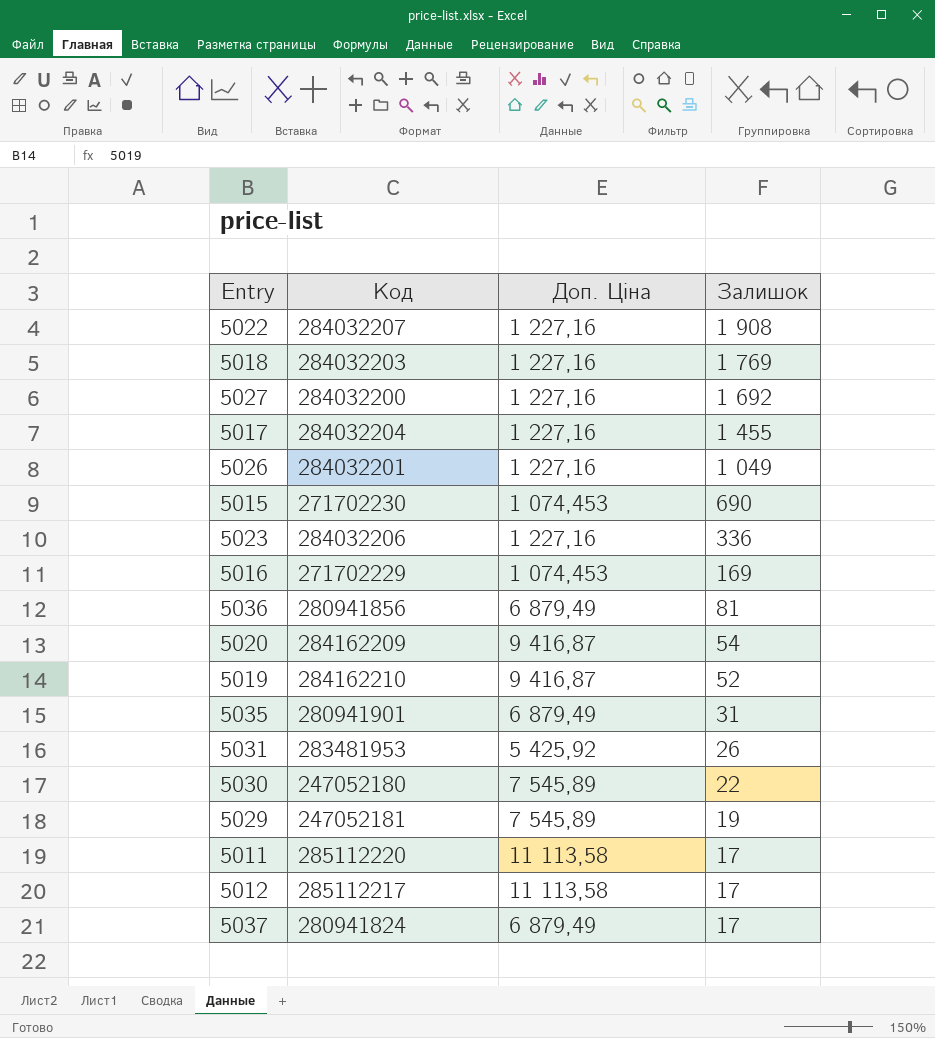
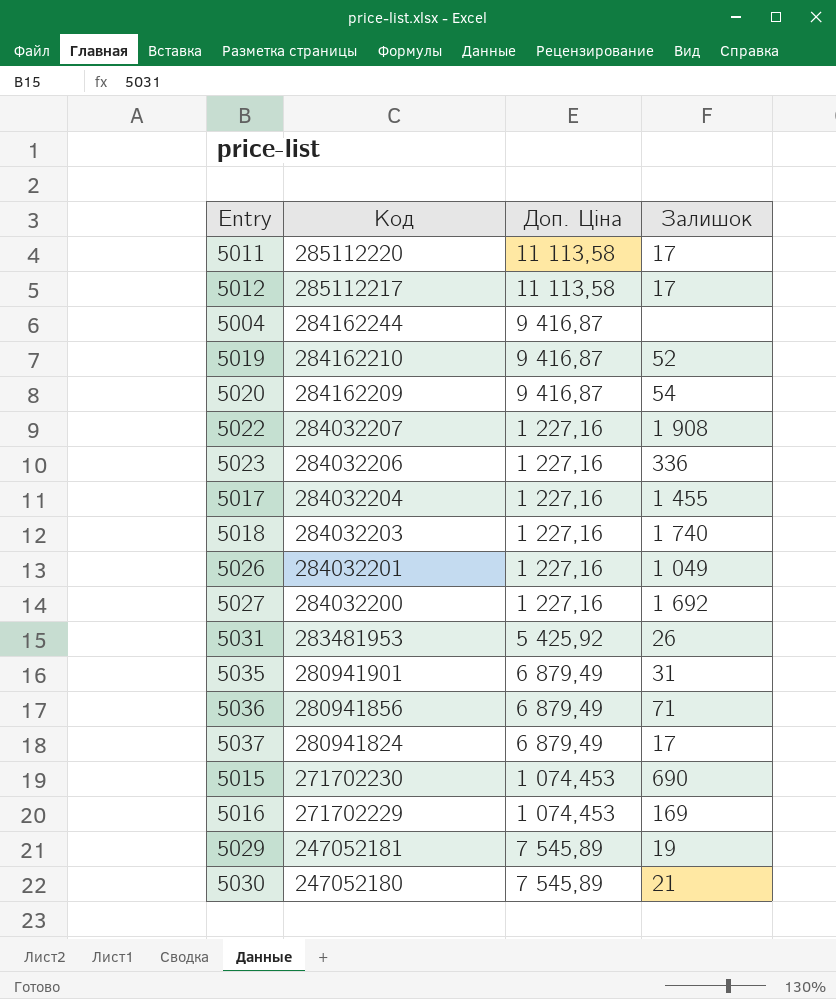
row order: Залишок descending -> Код descending
row 5004: none -> 284162244 | 9 416,87 | none
5018 | Залишок: 1 769 -> 1 740
5036 | Залишок: 81 -> 71
5030 | Залишок: 22 -> 21

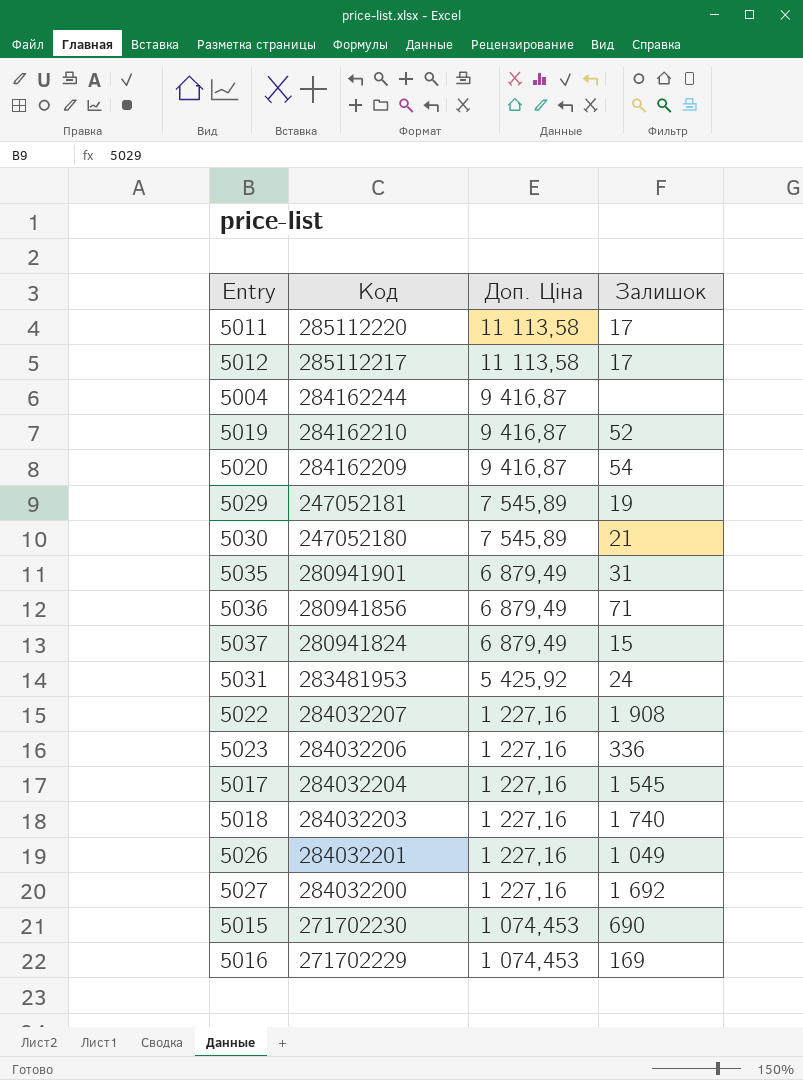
row order: Код descending -> Доп. Ціна descending
5037 | Залишок: 17 -> 15
5031 | Залишок: 26 -> 24
5017 | Залишок: 1 455 -> 1 545

